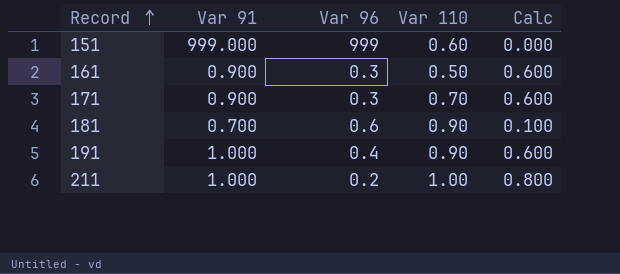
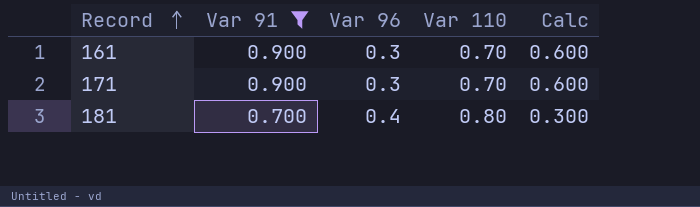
filter: none -> Var 91 <= 0.900
161 | Var 110: 0.50 -> 0.70
181 | Var 96: 0.6 -> 0.4
181 | Var 110: 0.90 -> 0.80
181 | Calc: 0.100 -> 0.300

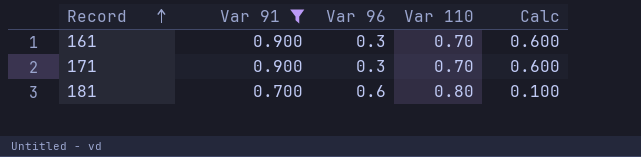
181 | Var 96: 0.4 -> 0.6
181 | Calc: 0.300 -> 0.100

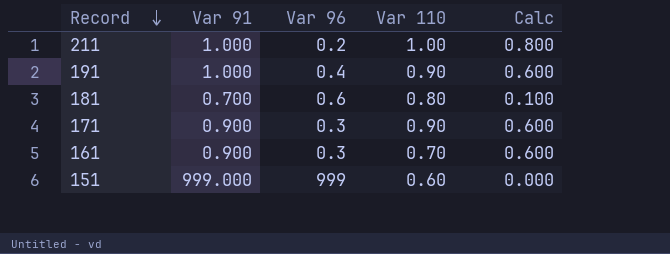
filter: Var 91 <= 0.900 -> none
row order: Record ascending -> Record descending
171 | Var 110: 0.70 -> 0.90

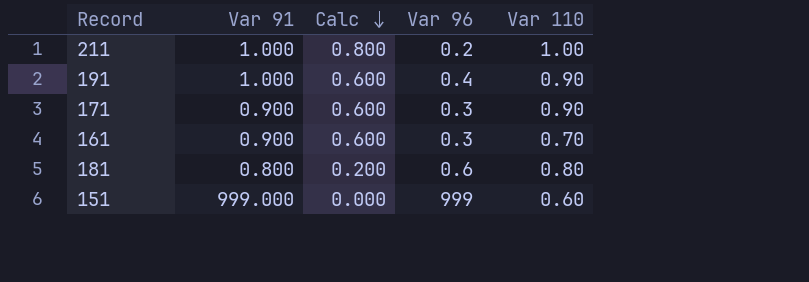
row order: Record descending -> Calc descending
column Calc | position: 5 -> 3
181 | Var 91: 0.700 -> 0.800
181 | Calc: 0.100 -> 0.200

